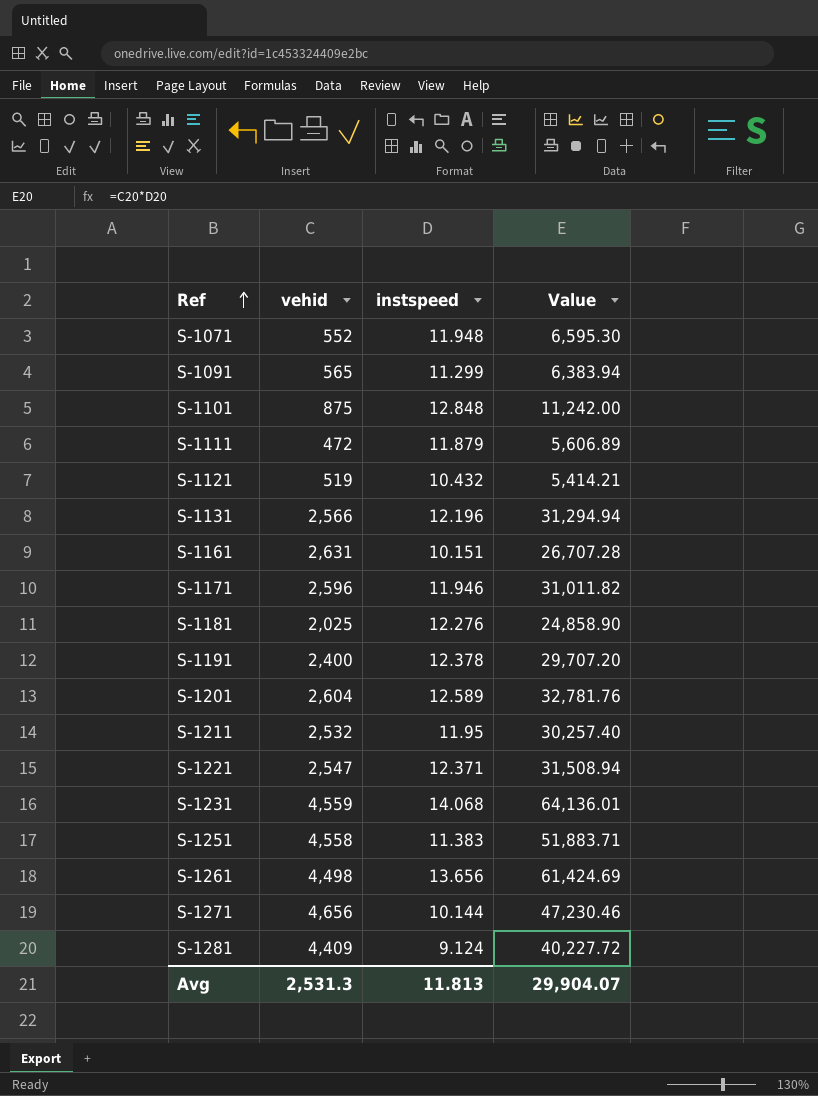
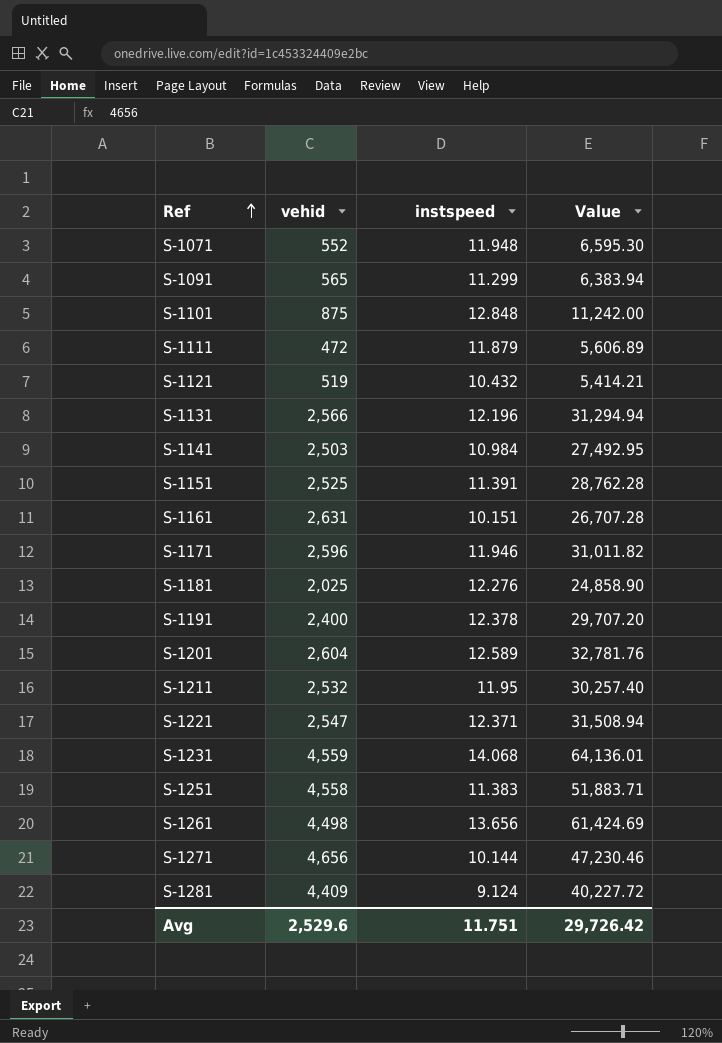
row S-1141: none -> 2,503 | 10.984 | 27,492.95
row S-1151: none -> 2,525 | 11.391 | 28,762.28
Avg | vehid: 2,531.3 -> 2,529.6
Avg | instspeed: 11.813 -> 11.751
Avg | Value: 29,904.07 -> 29,726.42

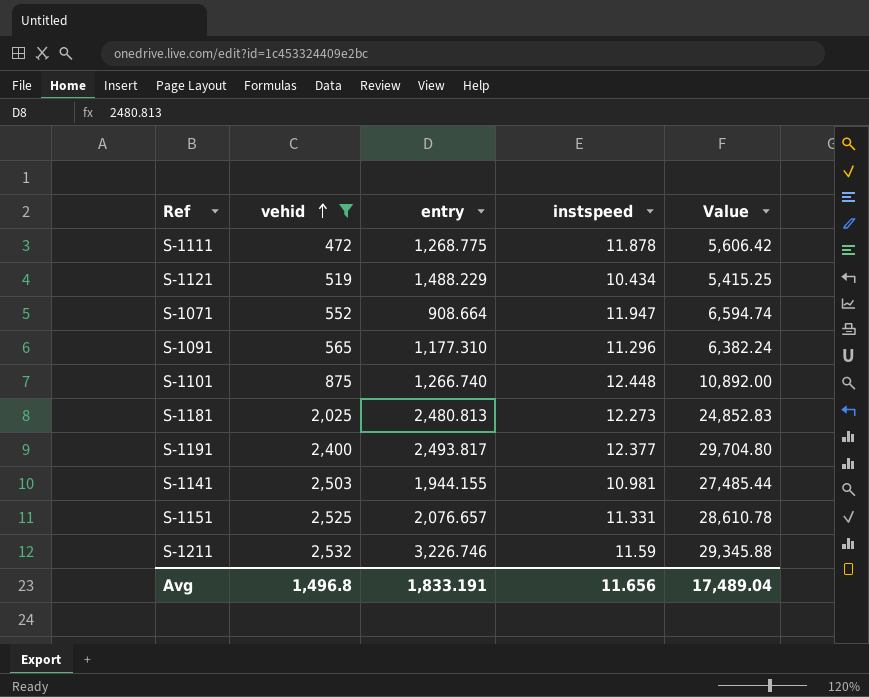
filter: none -> vehid <= 2,532
row order: Ref ascending -> vehid ascending
column entry | position: none -> 3
S-1111 | instspeed: 11.879 -> 11.878
S-1111 | Value: 5,606.89 -> 5,606.42
S-1121 | instspeed: 10.432 -> 10.434
S-1121 | Value: 5,414.21 -> 5,415.25
S-1071 | instspeed: 11.948 -> 11.947
S-1071 | Value: 6,595.30 -> 6,594.74
S-1091 | instspeed: 11.299 -> 11.296
S-1091 | Value: 6,383.94 -> 6,382.24
S-1101 | instspeed: 12.848 -> 12.448
S-1101 | Value: 11,242.00 -> 10,892.00
S-1181 | instspeed: 12.276 -> 12.273
S-1181 | Value: 24,858.90 -> 24,852.83
S-1191 | instspeed: 12.378 -> 12.377
S-1191 | Value: 29,707.20 -> 29,704.80
S-1141 | instspeed: 10.984 -> 10.981
S-1141 | Value: 27,492.95 -> 27,485.44
S-1151 | instspeed: 11.391 -> 11.331
S-1151 | Value: 28,762.28 -> 28,610.78
S-1211 | instspeed: 11.95 -> 11.59
S-1211 | Value: 30,257.40 -> 29,345.88
Avg | vehid: 2,529.6 -> 1,496.8
Avg | instspeed: 11.751 -> 11.656
Avg | Value: 29,726.42 -> 17,489.04

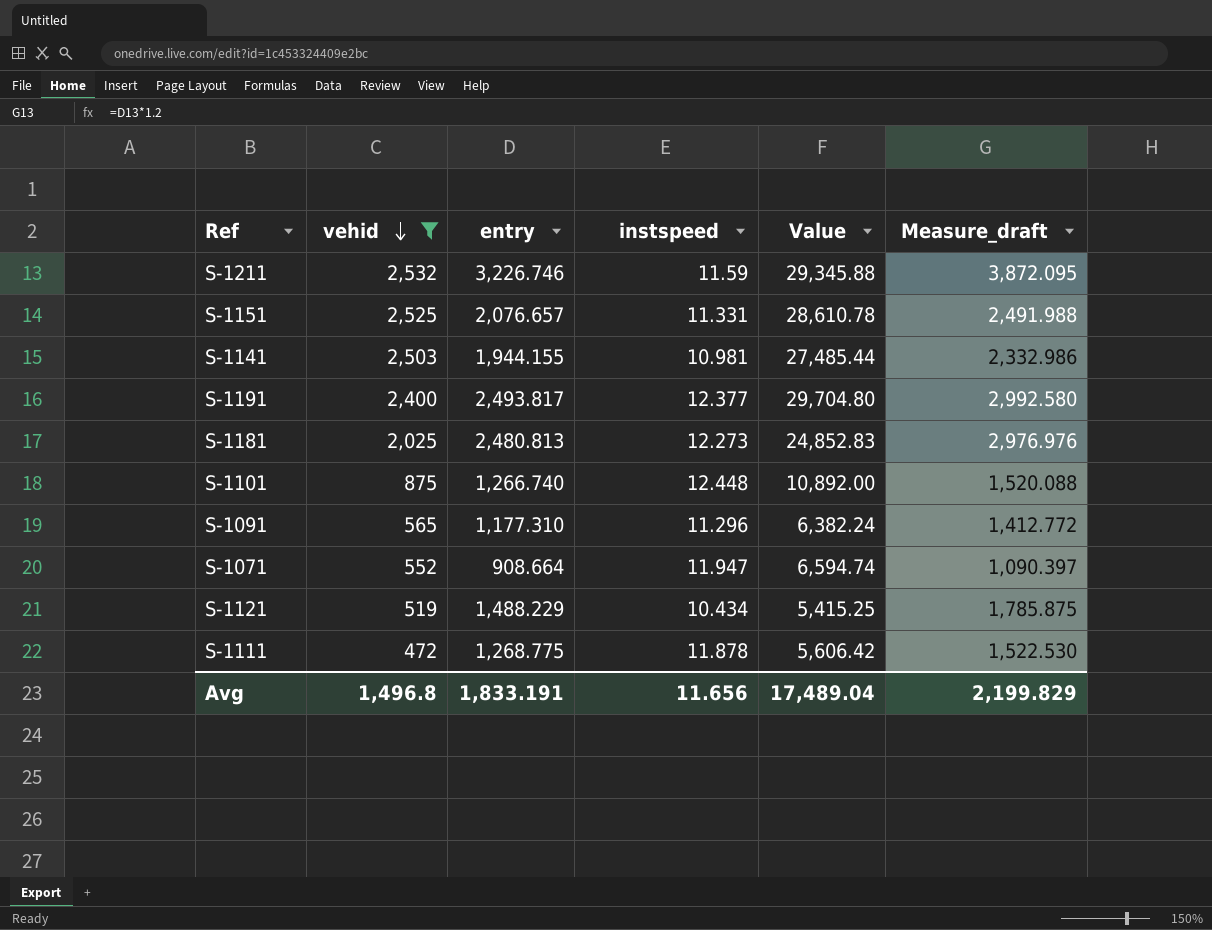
row order: vehid ascending -> vehid descending
column Measure_draft | formula: none -> [entry] * 1.2

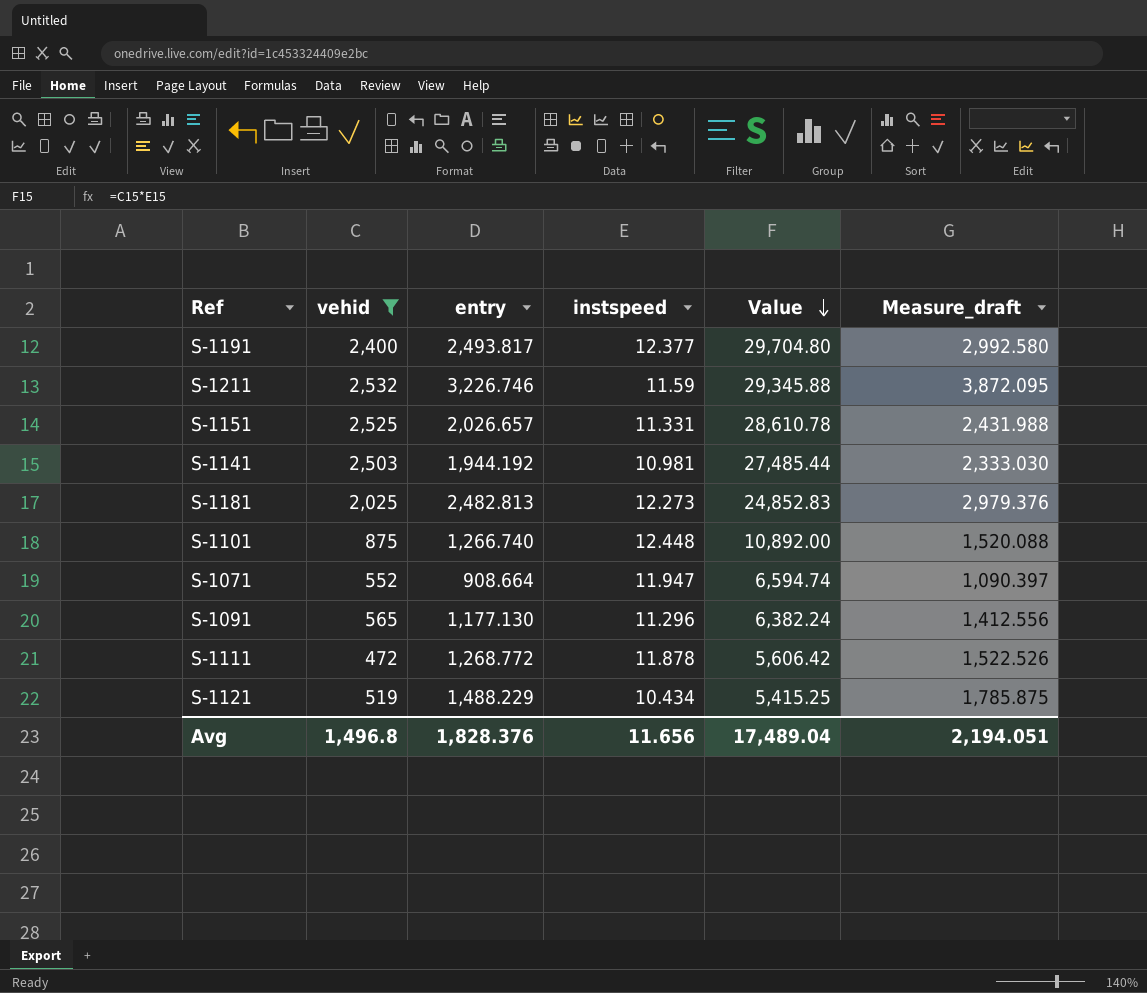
row order: vehid descending -> Value descending
S-1151 | entry: 2,076.657 -> 2,026.657
S-1151 | Measure_draft: 2,491.988 -> 2,431.988
S-1141 | entry: 1,944.155 -> 1,944.192
S-1141 | Measure_draft: 2,332.986 -> 2,333.030
S-1181 | entry: 2,480.813 -> 2,482.813
S-1181 | Measure_draft: 2,976.976 -> 2,979.376
S-1091 | entry: 1,177.310 -> 1,177.130
S-1091 | Measure_draft: 1,412.772 -> 1,412.556
S-1111 | entry: 1,268.775 -> 1,268.772
S-1111 | Measure_draft: 1,522.530 -> 1,522.526
Avg | entry: 1,833.191 -> 1,828.376
Avg | Measure_draft: 2,199.829 -> 2,194.051

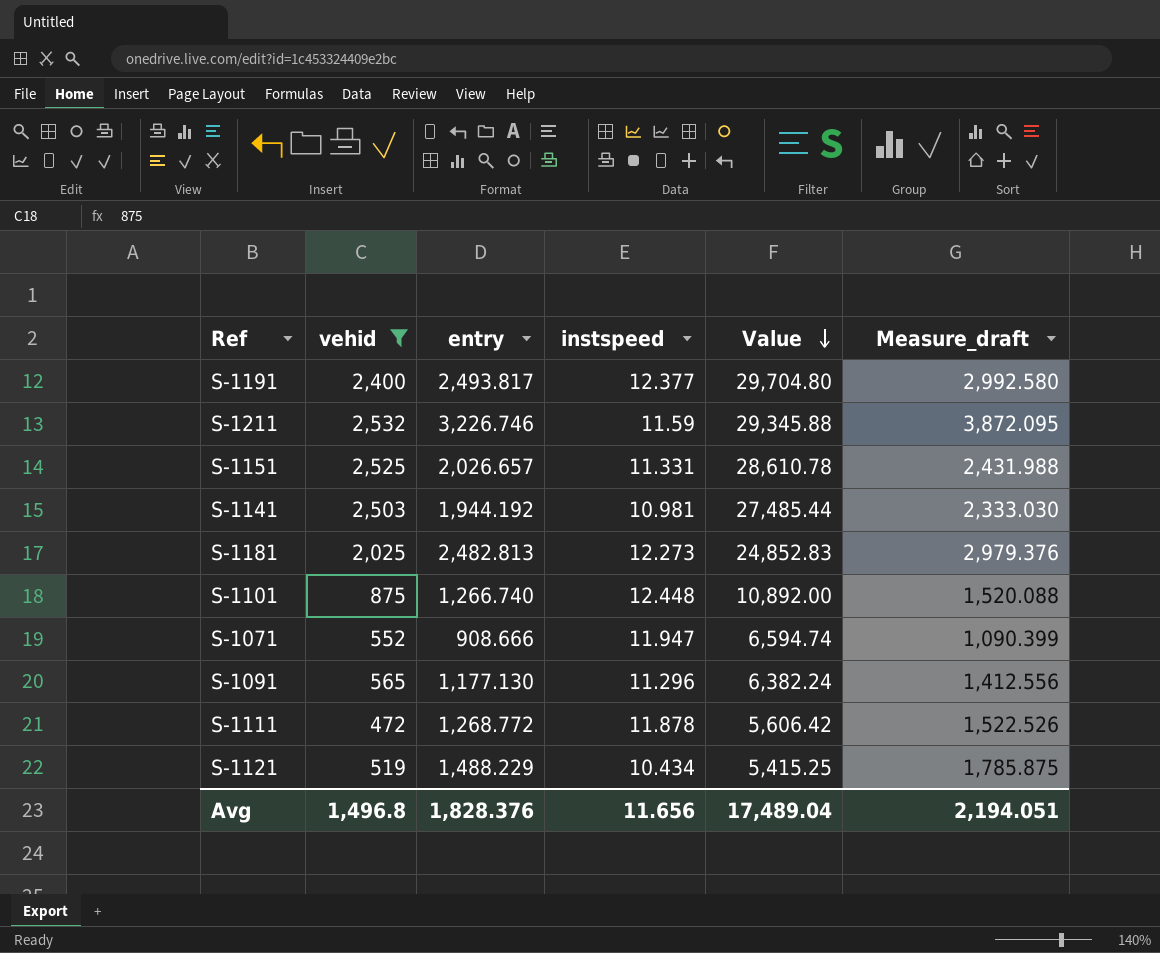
S-1071 | entry: 908.664 -> 908.666
S-1071 | Measure_draft: 1,090.397 -> 1,090.399

